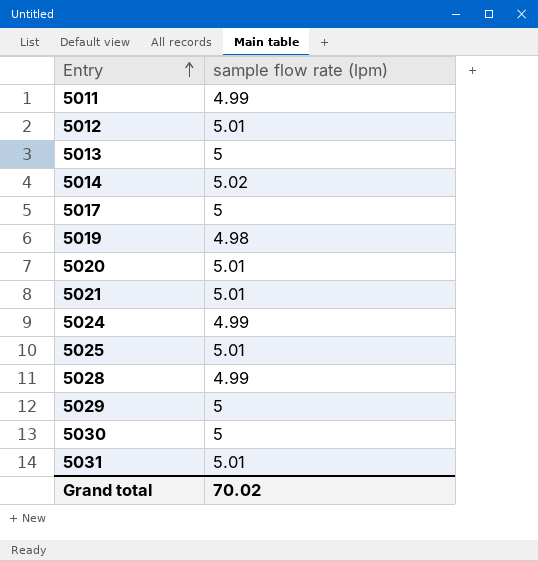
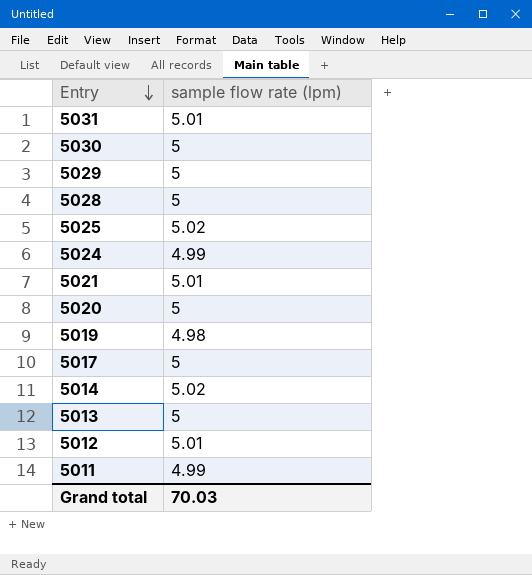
row order: Entry ascending -> Entry descending
5028 | sample flow rate (lpm): 4.99 -> 5
5025 | sample flow rate (lpm): 5.01 -> 5.02
5020 | sample flow rate (lpm): 5.01 -> 5
Grand total | sample flow rate (lpm): 70.02 -> 70.03

